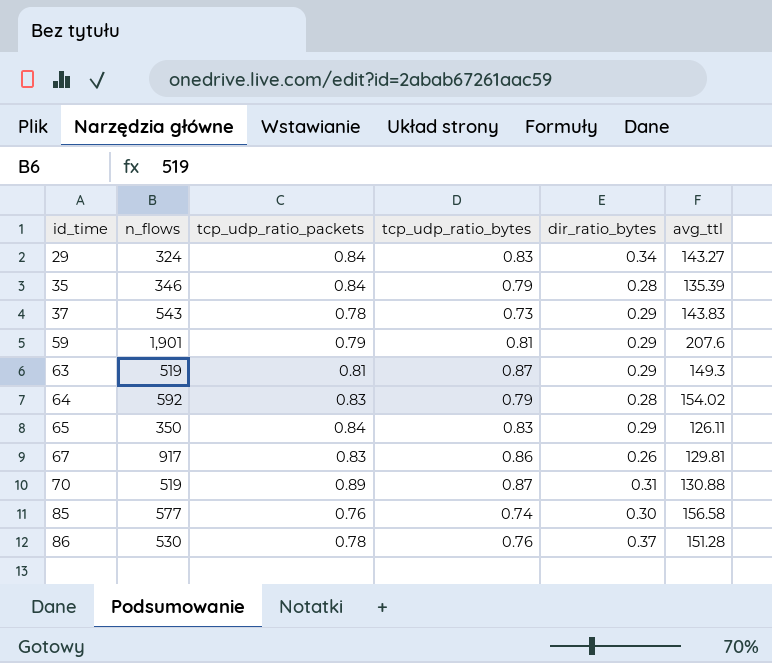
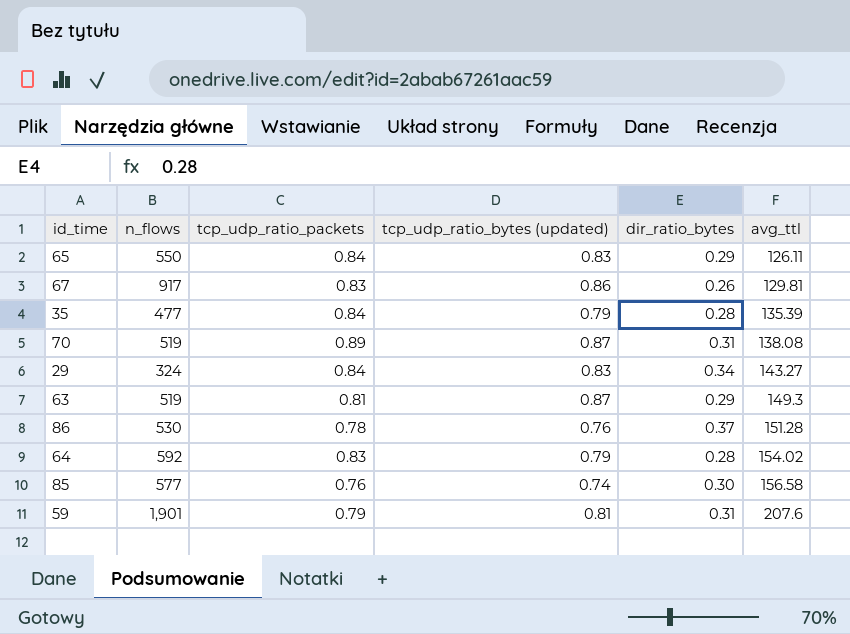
row order: id_time ascending -> avg_ttl ascending
column name: tcp_udp_ratio_bytes -> tcp_udp_ratio_bytes (updated)
row 37: 543 | 0.78 | 0.73 | 0.29 | 143.83 -> none
65 | n_flows: 350 -> 550
35 | n_flows: 346 -> 477
70 | avg_ttl: 130.88 -> 138.08
59 | dir_ratio_bytes: 0.29 -> 0.31

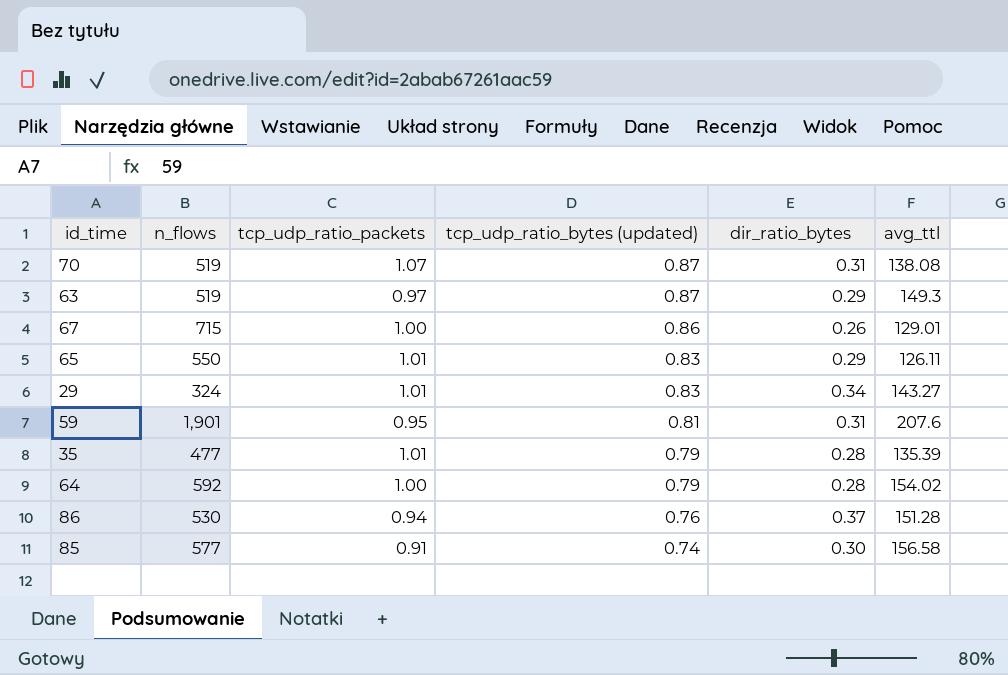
row order: avg_ttl ascending -> tcp_udp_ratio_bytes (updated) descending
70 | tcp_udp_ratio_packets: 0.89 -> 1.07
63 | tcp_udp_ratio_packets: 0.81 -> 0.97
67 | n_flows: 917 -> 715
67 | tcp_udp_ratio_packets: 0.83 -> 1.00
67 | avg_ttl: 129.81 -> 129.01
65 | tcp_udp_ratio_packets: 0.84 -> 1.01
29 | tcp_udp_ratio_packets: 0.84 -> 1.01
59 | tcp_udp_ratio_packets: 0.79 -> 0.95
35 | tcp_udp_ratio_packets: 0.84 -> 1.01
64 | tcp_udp_ratio_packets: 0.83 -> 1.00
86 | tcp_udp_ratio_packets: 0.78 -> 0.94
85 | tcp_udp_ratio_packets: 0.76 -> 0.91

